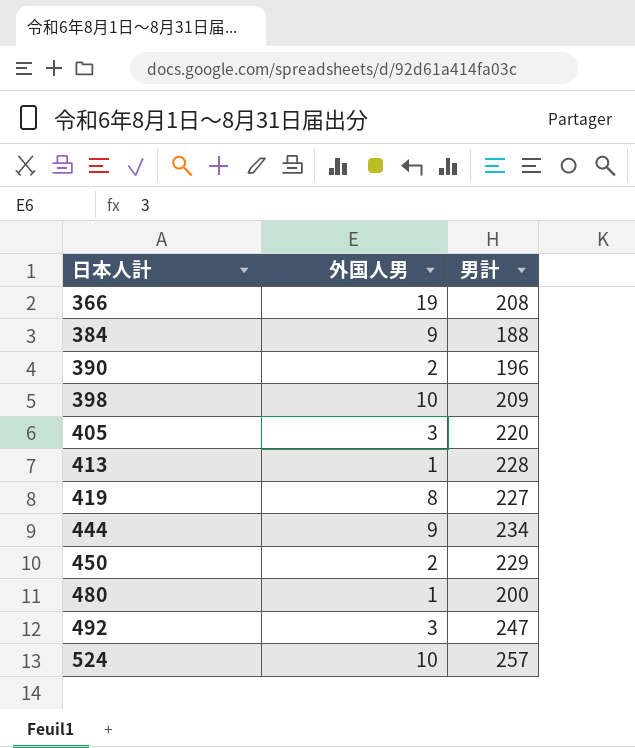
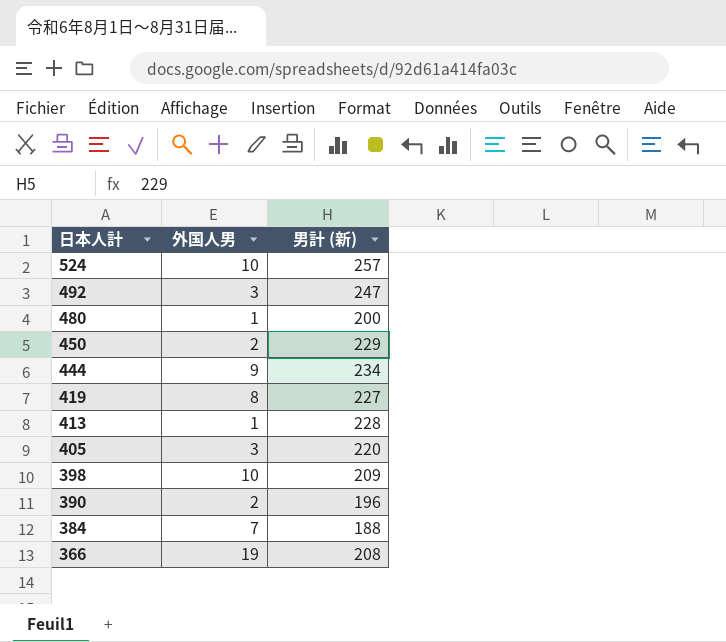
row order: 日本人計 ascending -> 日本人計 descending
column name: 男計 -> 男計 (新)
384 | 外国人男: 9 -> 7

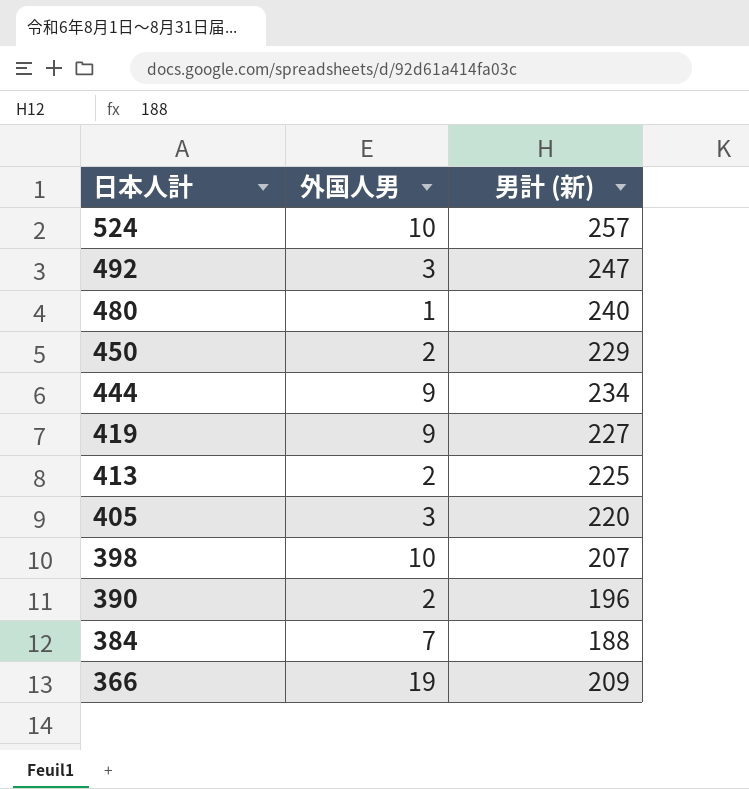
480 | 男計 (新): 200 -> 240
419 | 外国人男: 8 -> 9
413 | 外国人男: 1 -> 2
413 | 男計 (新): 228 -> 225
398 | 男計 (新): 209 -> 207
366 | 男計 (新): 208 -> 209

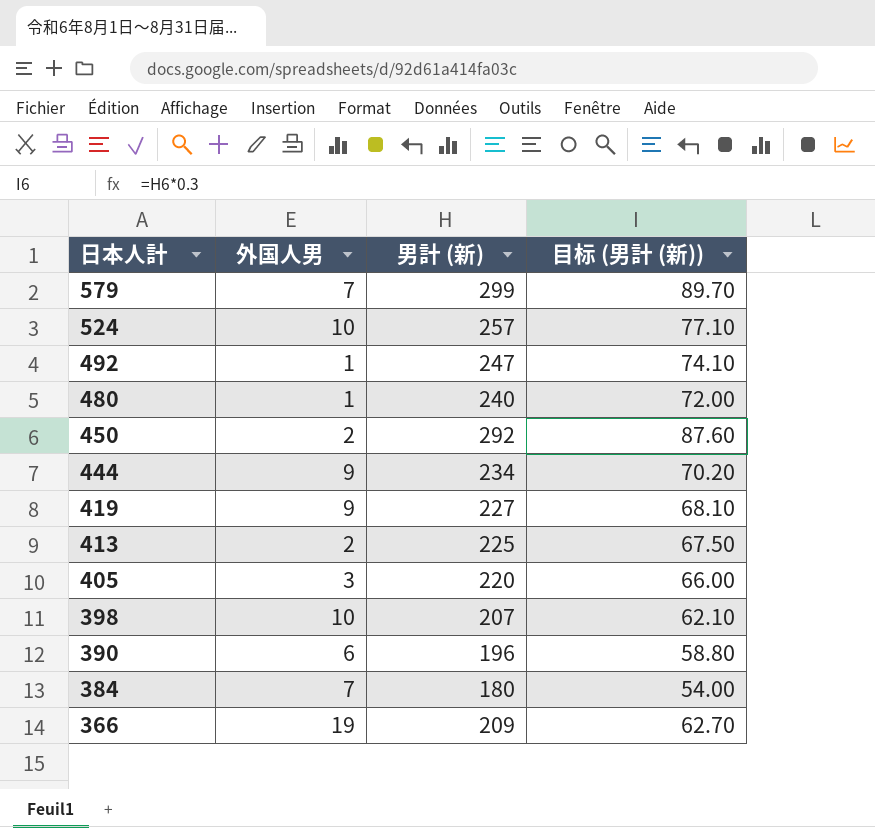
column 目标 (男計 (新)) | formula: none -> [男計 (新)] * 0.3
row 579: none -> 7 | 299 | 89.70
492 | 外国人男: 3 -> 1
450 | 男計 (新): 229 -> 292
390 | 外国人男: 2 -> 6
384 | 男計 (新): 188 -> 180

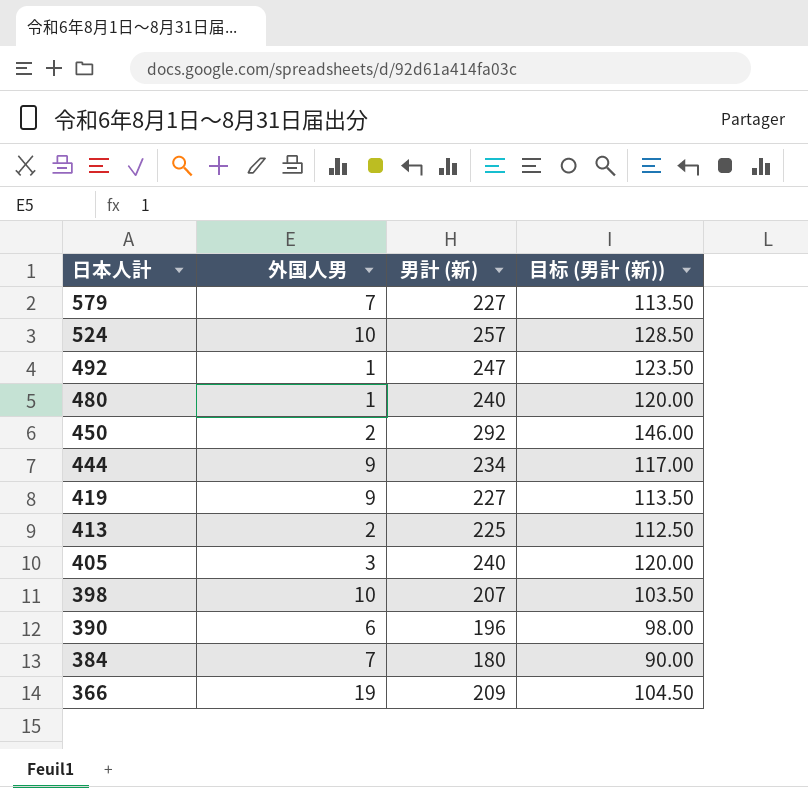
column 目标 (男計 (新)) | formula: [男計 (新)] * 0.3 -> [男計 (新)] * 0.5
579 | 男計 (新): 299 -> 227
405 | 男計 (新): 220 -> 240

